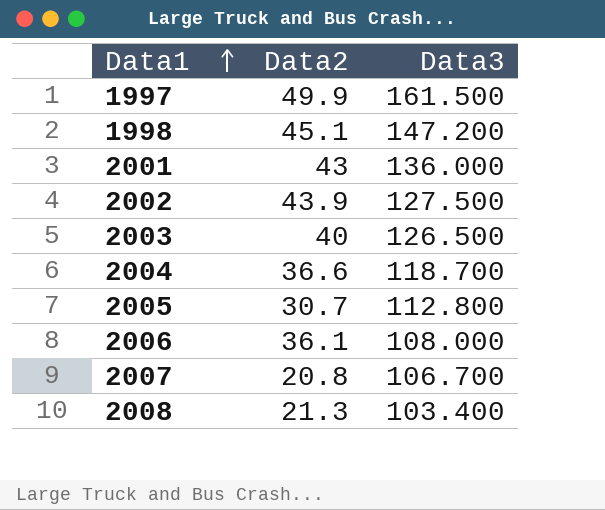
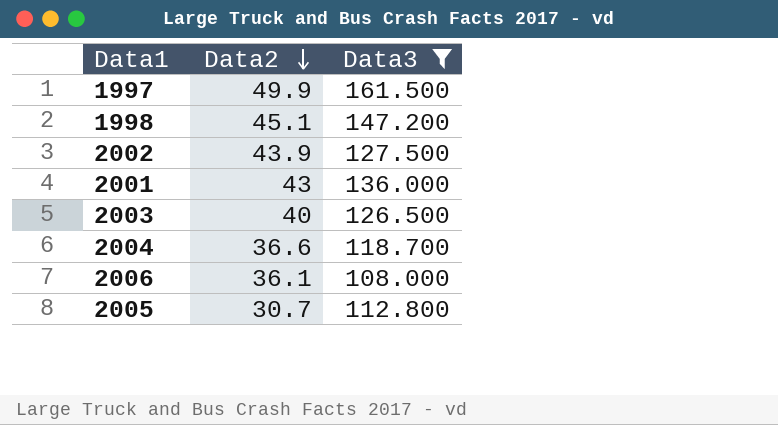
filter: none -> Data3 >= 108.000
row order: Data1 ascending -> Data2 descending

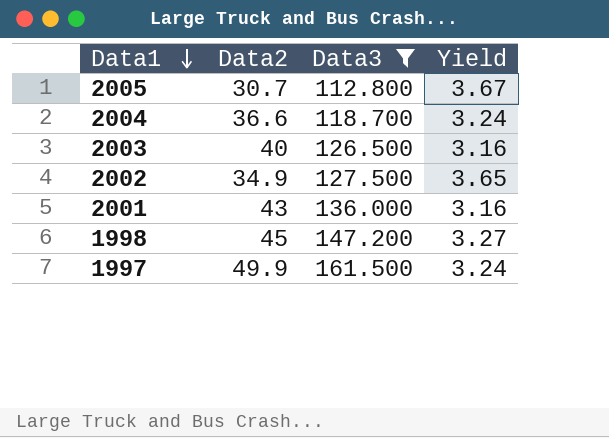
row order: Data2 descending -> Data1 descending
column Yield | formula: none -> [Data3] / [Data2]
row 2006: 36.1 | 108.000 -> none
2002 | Data2: 43.9 -> 34.9
1998 | Data2: 45.1 -> 45

